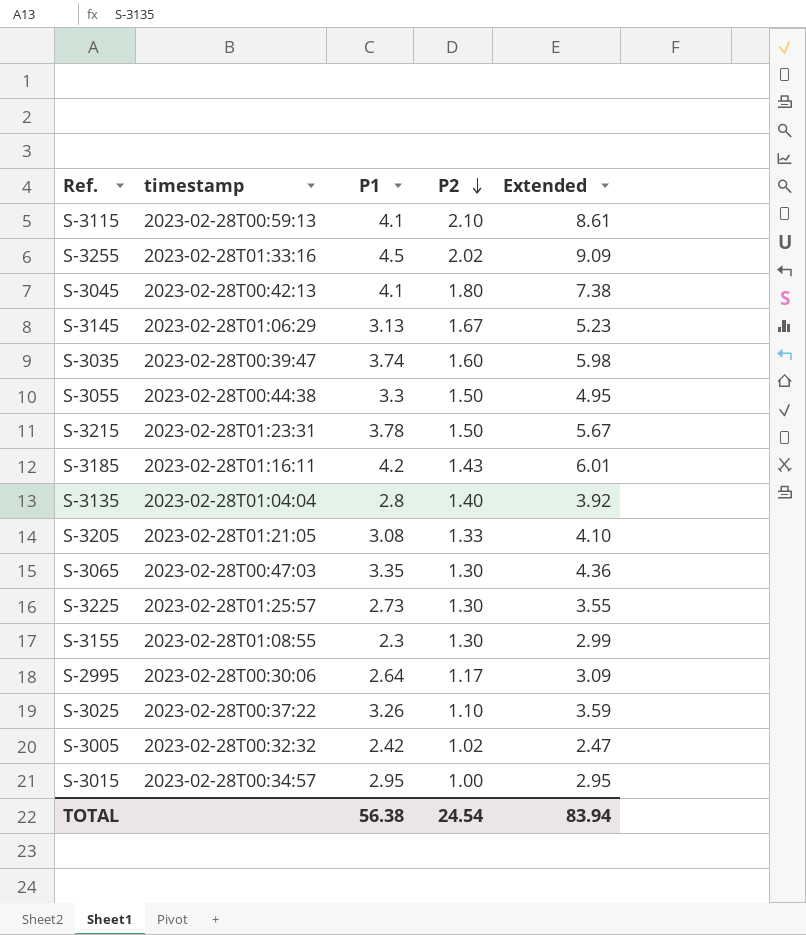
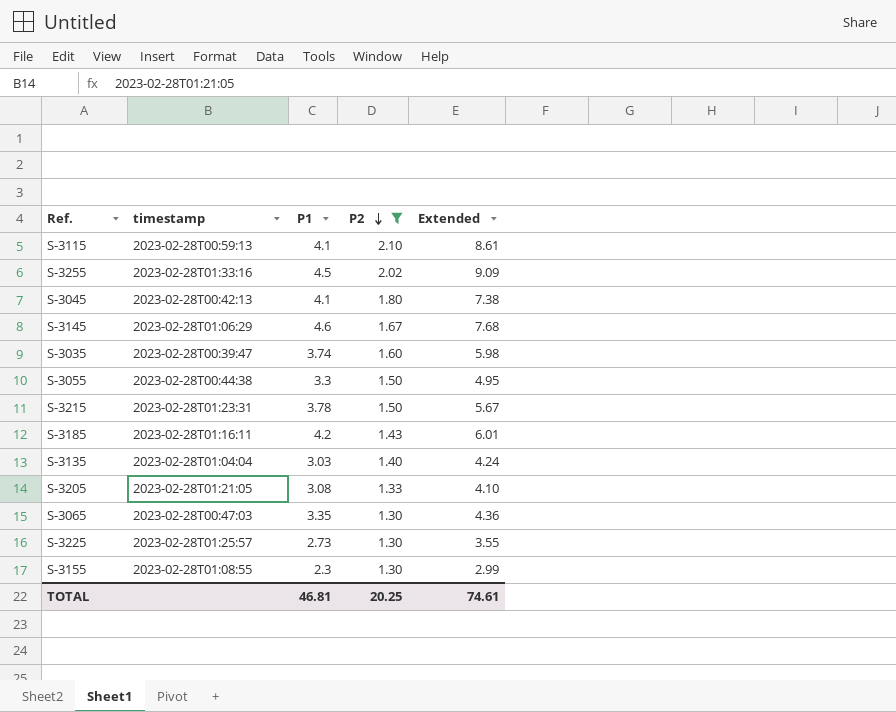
filter: none -> P2 >= 1.30
S-3145 | P1: 3.13 -> 4.6
S-3145 | Extended: 5.23 -> 7.68
S-3135 | P1: 2.8 -> 3.03
S-3135 | Extended: 3.92 -> 4.24
TOTAL | P1: 56.38 -> 46.81
TOTAL | P2: 24.54 -> 20.25
TOTAL | Extended: 83.94 -> 74.61

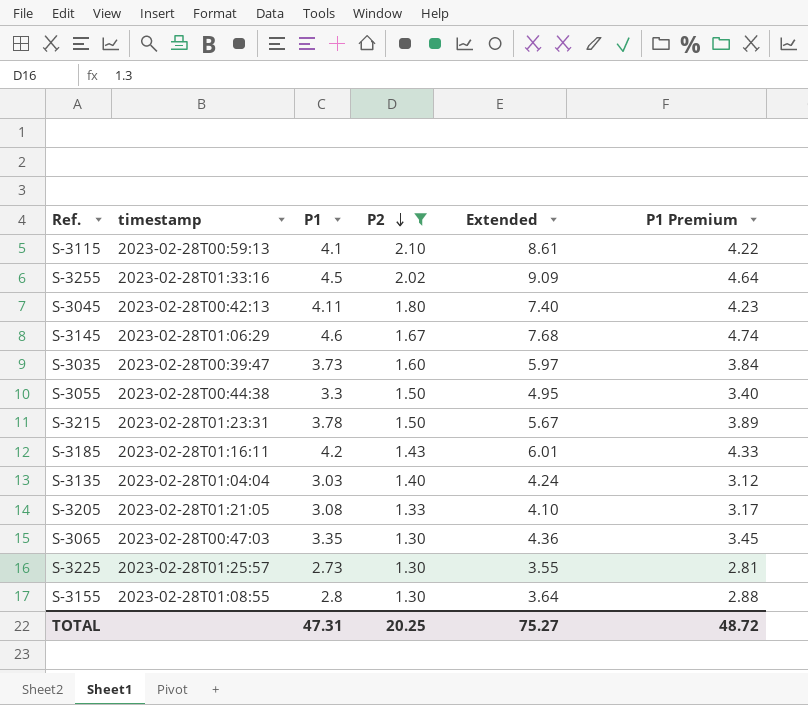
column P1 Premium | formula: none -> [P1] * 1.03
S-3045 | P1: 4.1 -> 4.11
S-3045 | Extended: 7.38 -> 7.40
S-3035 | P1: 3.74 -> 3.73
S-3035 | Extended: 5.98 -> 5.97
S-3155 | P1: 2.3 -> 2.8
S-3155 | Extended: 2.99 -> 3.64
TOTAL | P1: 46.81 -> 47.31
TOTAL | Extended: 74.61 -> 75.27

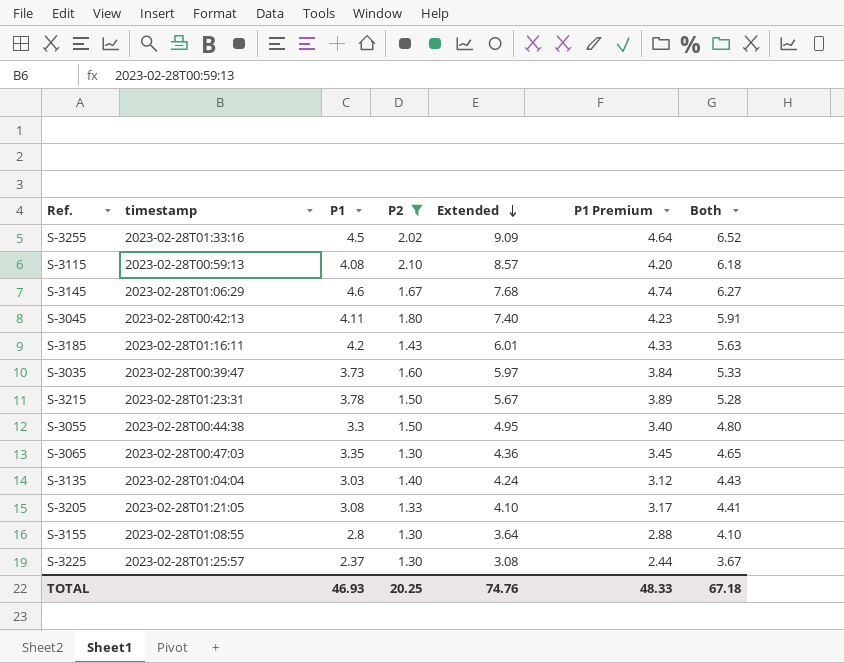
row order: P2 descending -> Extended descending
column Both | formula: none -> [P1] + [P2]
S-3115 | P1: 4.1 -> 4.08
S-3115 | Extended: 8.61 -> 8.57
S-3115 | P1 Premium: 4.22 -> 4.20
S-3225 | P1: 2.73 -> 2.37
S-3225 | Extended: 3.55 -> 3.08
S-3225 | P1 Premium: 2.81 -> 2.44
TOTAL | P1: 47.31 -> 46.93
TOTAL | Extended: 75.27 -> 74.76
TOTAL | P1 Premium: 48.72 -> 48.33

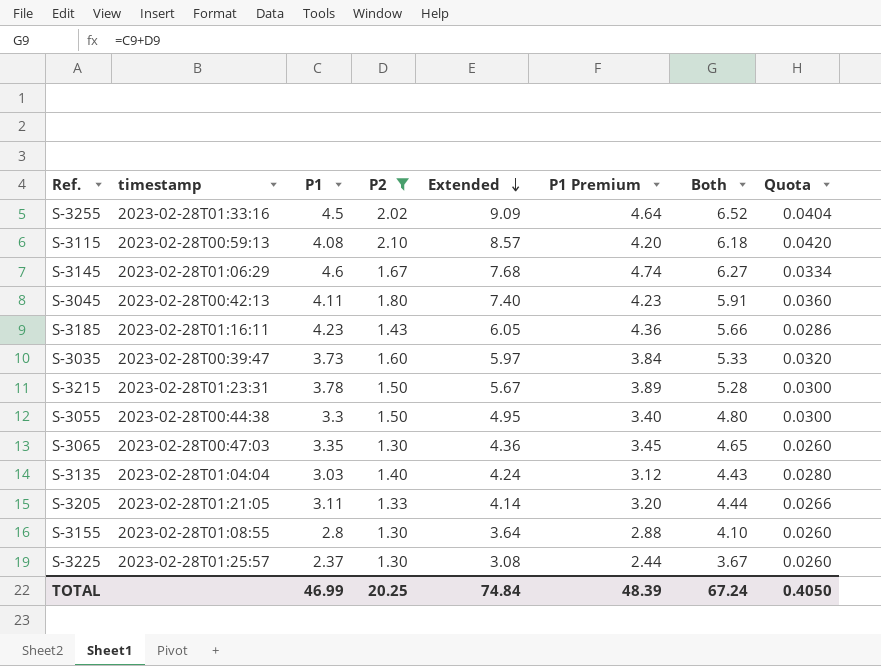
column Quota | formula: none -> [P2] * 0.02
S-3185 | P1: 4.2 -> 4.23
S-3185 | Extended: 6.01 -> 6.05
S-3185 | P1 Premium: 4.33 -> 4.36
S-3185 | Both: 5.63 -> 5.66
S-3205 | P1: 3.08 -> 3.11
S-3205 | Extended: 4.10 -> 4.14
S-3205 | P1 Premium: 3.17 -> 3.20
S-3205 | Both: 4.41 -> 4.44
TOTAL | P1: 46.93 -> 46.99
TOTAL | Extended: 74.76 -> 74.84
TOTAL | P1 Premium: 48.33 -> 48.39
TOTAL | Both: 67.18 -> 67.24

